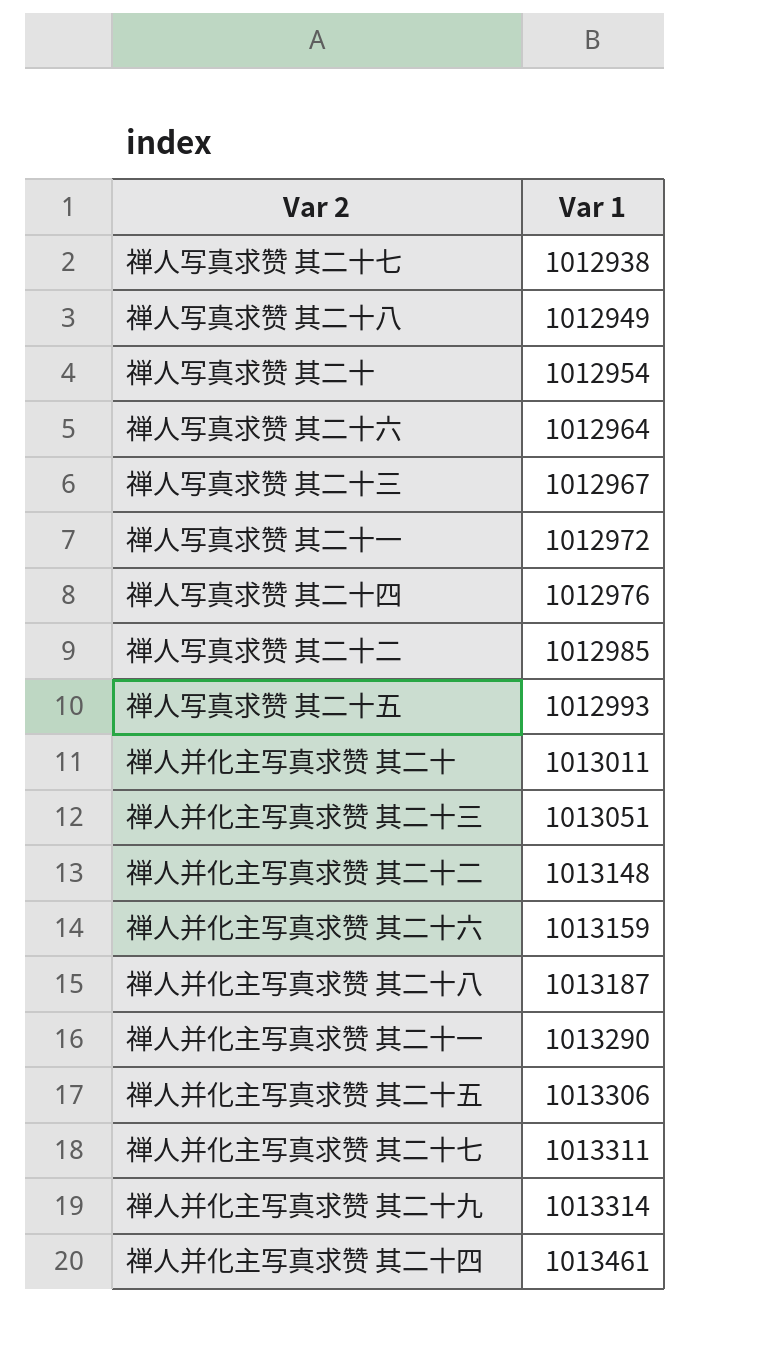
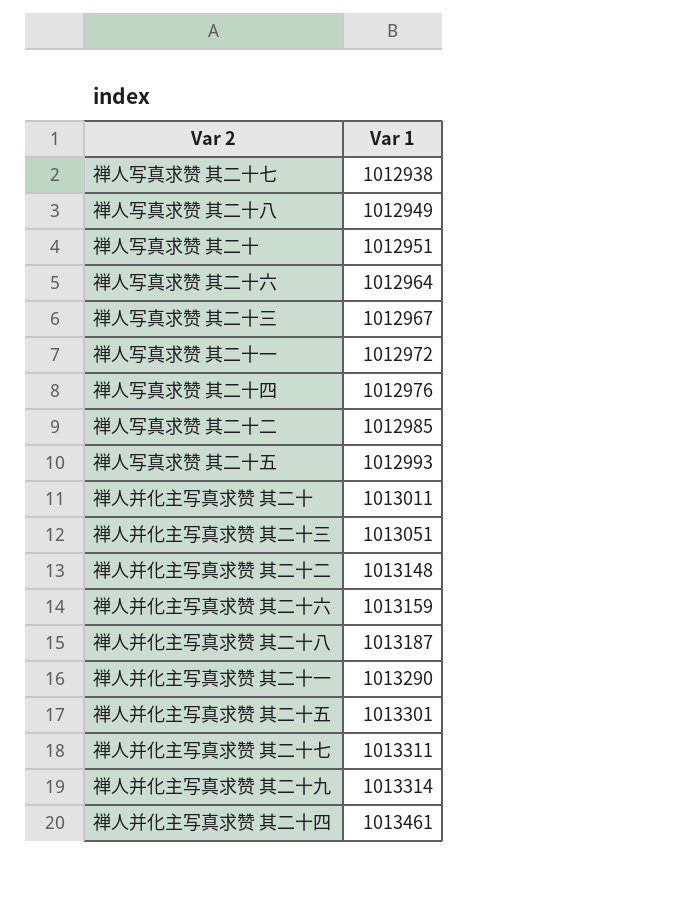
禅人写真求赞 其二十 | Var 1: 1012954 -> 1012951
禅人并化主写真求赞 其二十五 | Var 1: 1013306 -> 1013301

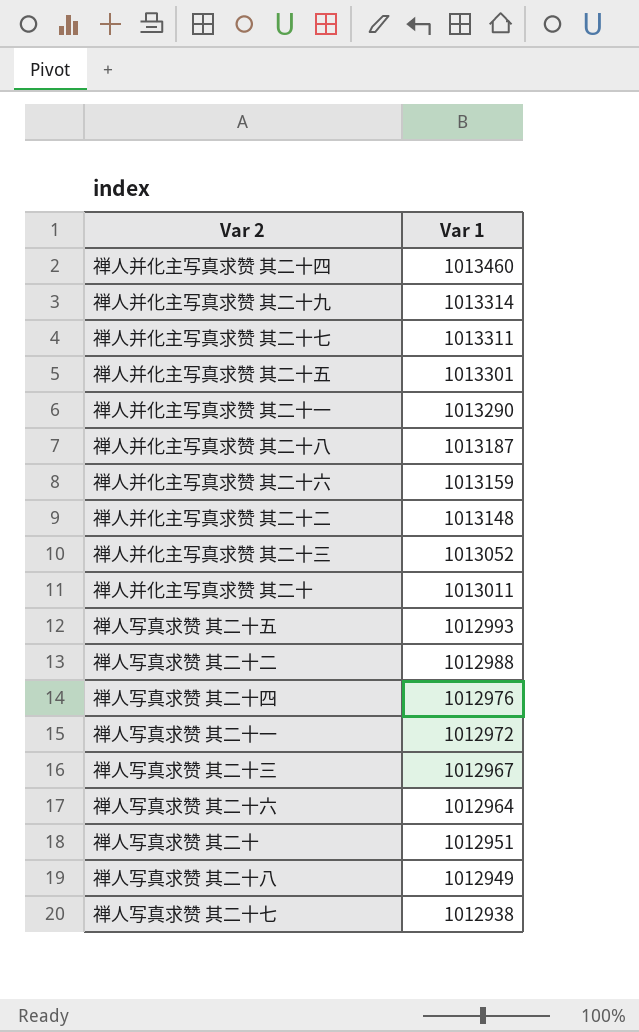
row order: Var 1 ascending -> Var 1 descending
禅人并化主写真求赞 其二十四 | Var 1: 1013461 -> 1013460
禅人并化主写真求赞 其二十三 | Var 1: 1013051 -> 1013052
禅人写真求赞 其二十二 | Var 1: 1012985 -> 1012988

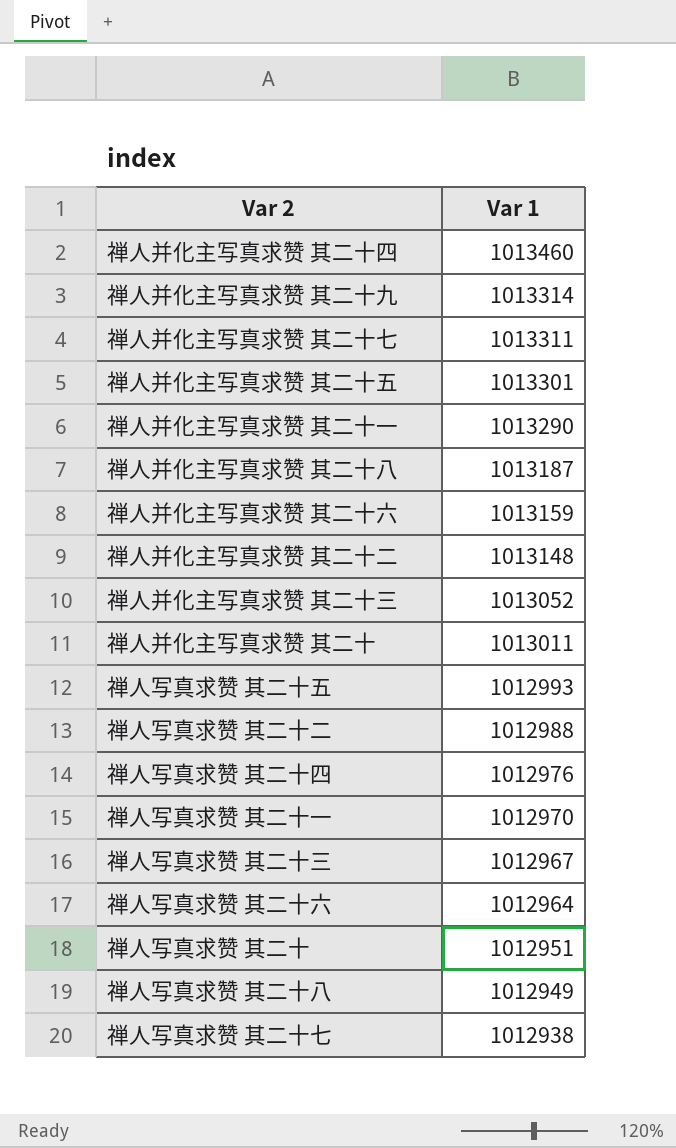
禅人写真求赞 其二十一 | Var 1: 1012972 -> 1012970

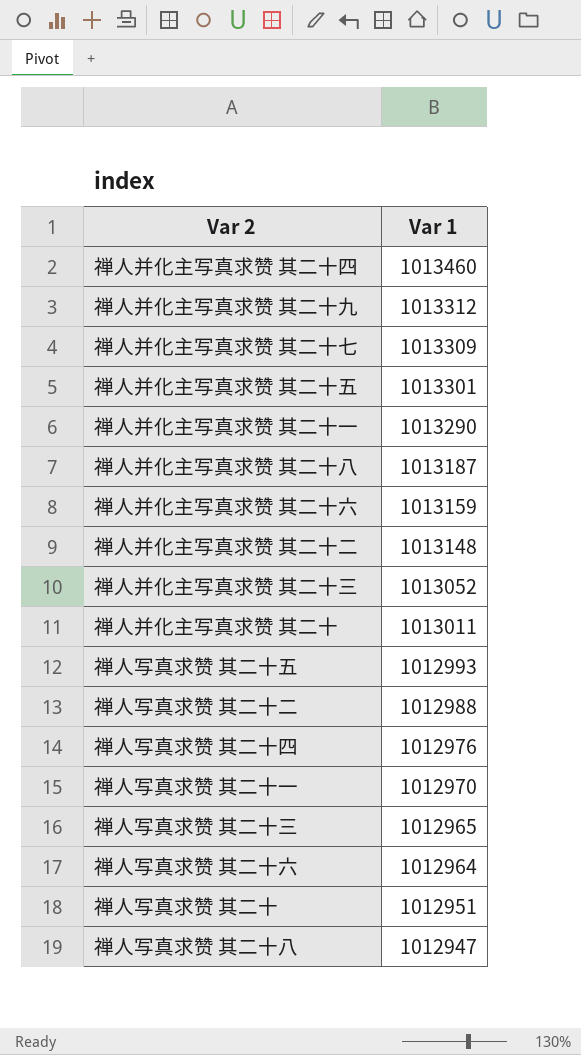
row 禅人写真求赞 其二十七: 1012938 -> none
禅人并化主写真求赞 其二十九 | Var 1: 1013314 -> 1013312
禅人并化主写真求赞 其二十七 | Var 1: 1013311 -> 1013309
禅人写真求赞 其二十三 | Var 1: 1012967 -> 1012965
禅人写真求赞 其二十八 | Var 1: 1012949 -> 1012947

